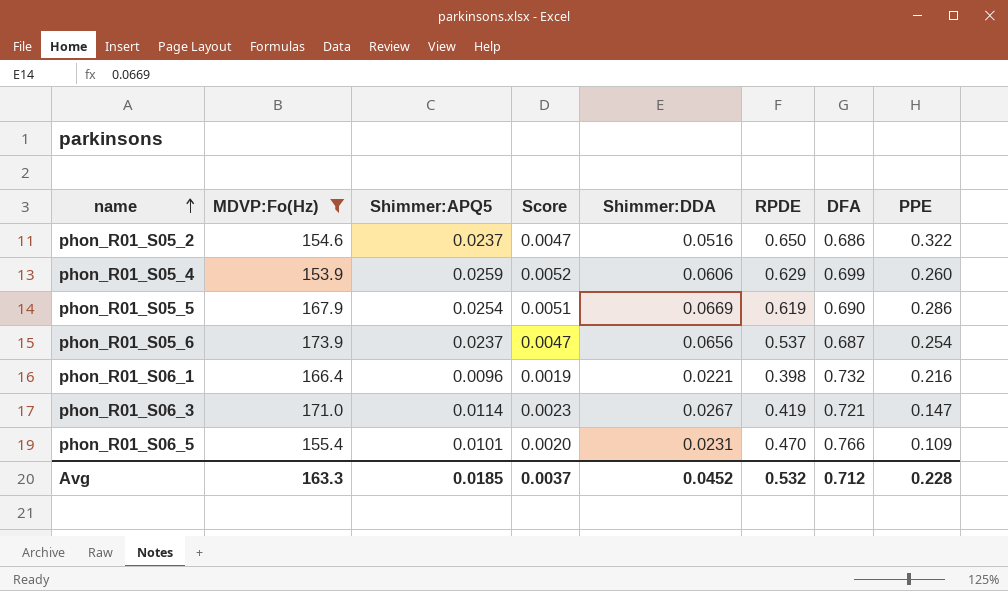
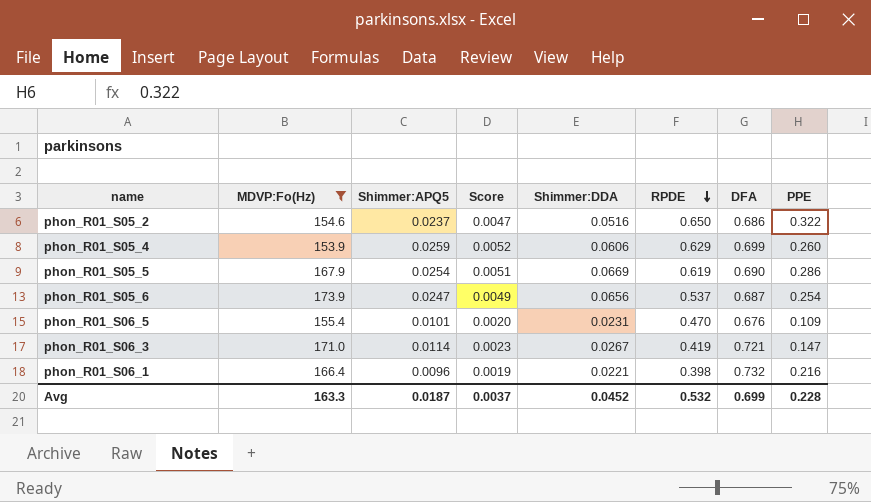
row order: name ascending -> RPDE descending
phon_R01_S05_6 | Shimmer:APQ5: 0.0237 -> 0.0247
phon_R01_S05_6 | Score: 0.0047 -> 0.0049
phon_R01_S06_5 | DFA: 0.766 -> 0.676
Avg | Shimmer:APQ5: 0.0185 -> 0.0187
Avg | DFA: 0.712 -> 0.699

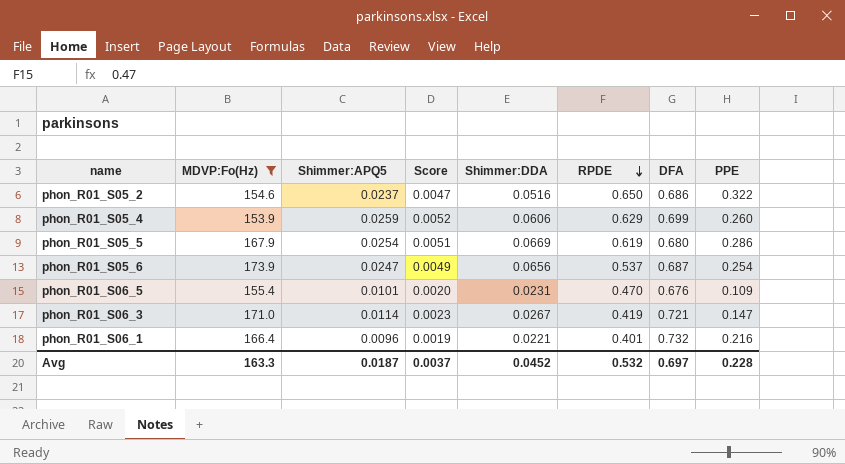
phon_R01_S05_5 | DFA: 0.690 -> 0.680
phon_R01_S06_1 | RPDE: 0.398 -> 0.401
Avg | DFA: 0.699 -> 0.697

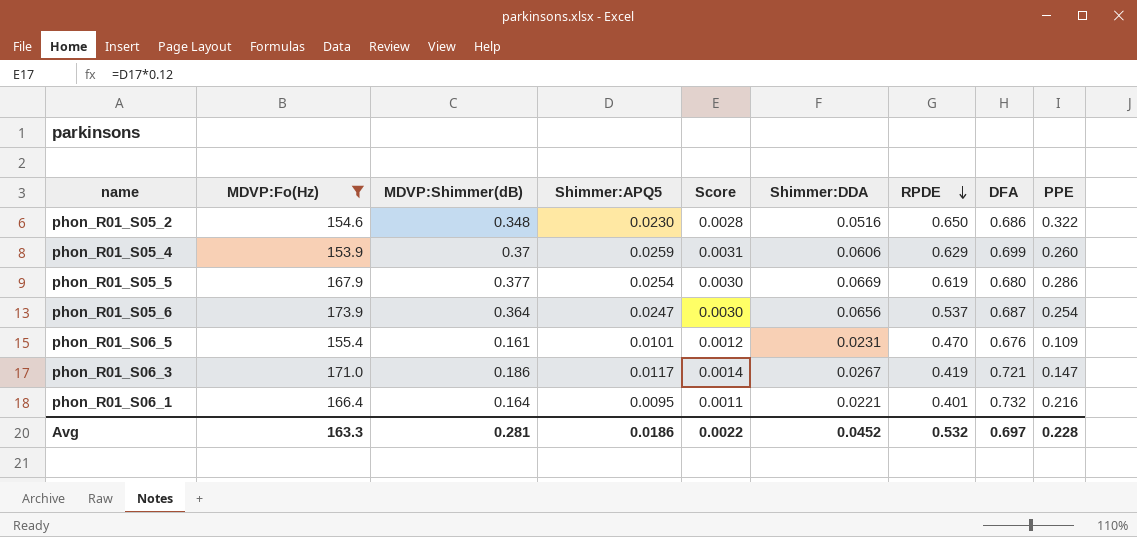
column MDVP:Shimmer(dB) | position: none -> 3
column Score | formula: [Shimmer:APQ5] * 0.2 -> [Shimmer:APQ5] * 0.12
phon_R01_S05_2 | Shimmer:APQ5: 0.0237 -> 0.0230
phon_R01_S06_3 | Shimmer:APQ5: 0.0114 -> 0.0117
phon_R01_S06_1 | Shimmer:APQ5: 0.0096 -> 0.0095
Avg | Shimmer:APQ5: 0.0187 -> 0.0186
Avg | Score: 0.0037 -> 0.0022

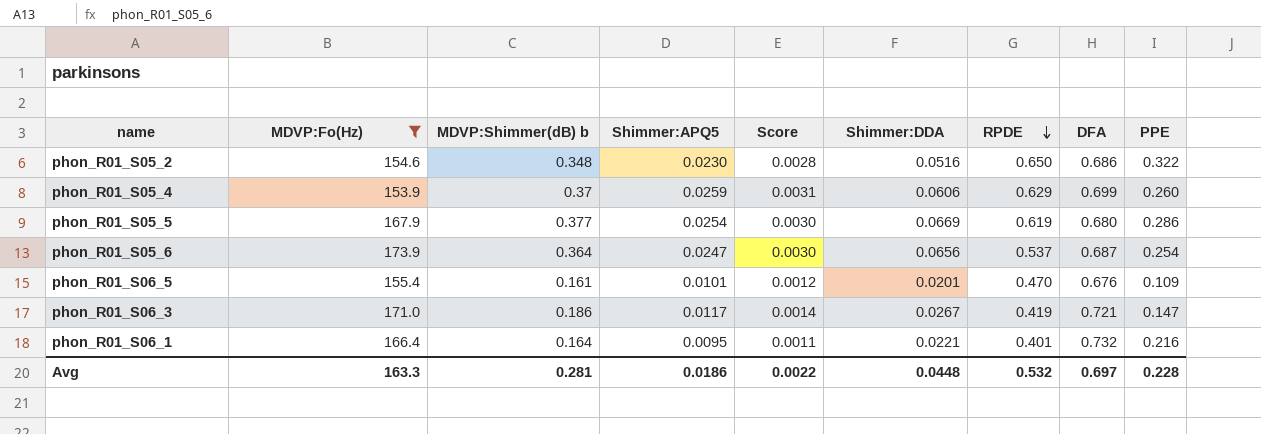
column name: MDVP:Shimmer(dB) -> MDVP:Shimmer(dB) b
phon_R01_S06_5 | Shimmer:DDA: 0.0231 -> 0.0201
Avg | Shimmer:DDA: 0.0452 -> 0.0448

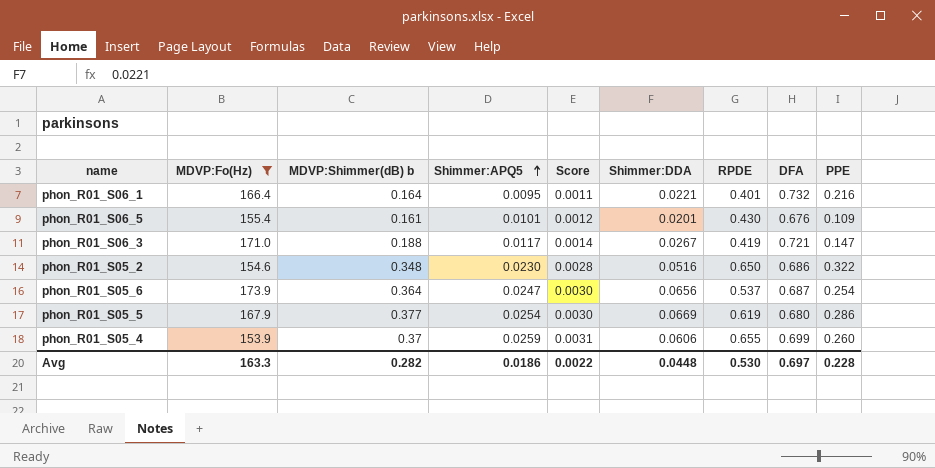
row order: RPDE descending -> Shimmer:APQ5 ascending
phon_R01_S06_5 | RPDE: 0.470 -> 0.430
phon_R01_S06_3 | MDVP:Shimmer(dB) b: 0.186 -> 0.188
phon_R01_S05_4 | RPDE: 0.629 -> 0.655
Avg | MDVP:Shimmer(dB) b: 0.281 -> 0.282
Avg | RPDE: 0.532 -> 0.530

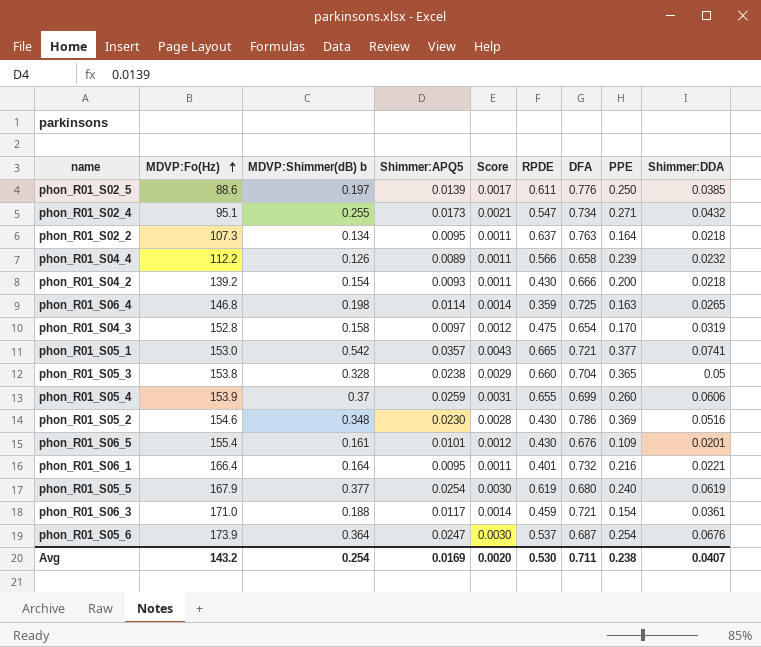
filter: MDVP:Fo(Hz) >= 153.9 -> none
row order: Shimmer:APQ5 ascending -> MDVP:Fo(Hz) ascending
column Shimmer:DDA | position: 6 -> 9
phon_R01_S05_2 | RPDE: 0.650 -> 0.430
phon_R01_S05_2 | DFA: 0.686 -> 0.786
phon_R01_S05_2 | PPE: 0.322 -> 0.369
phon_R01_S05_5 | PPE: 0.286 -> 0.240
phon_R01_S05_5 | Shimmer:DDA: 0.0669 -> 0.0619
phon_R01_S06_3 | RPDE: 0.419 -> 0.459
phon_R01_S06_3 | PPE: 0.147 -> 0.154
phon_R01_S06_3 | Shimmer:DDA: 0.0267 -> 0.0361
phon_R01_S05_6 | Shimmer:DDA: 0.0656 -> 0.0676
Avg | MDVP:Fo(Hz): 163.3 -> 143.2
Avg | MDVP:Shimmer(dB) b: 0.282 -> 0.254
Avg | Shimmer:APQ5: 0.0186 -> 0.0169
Avg | Score: 0.0022 -> 0.0020
Avg | DFA: 0.697 -> 0.711
Avg | PPE: 0.228 -> 0.238
Avg | Shimmer:DDA: 0.0448 -> 0.0407

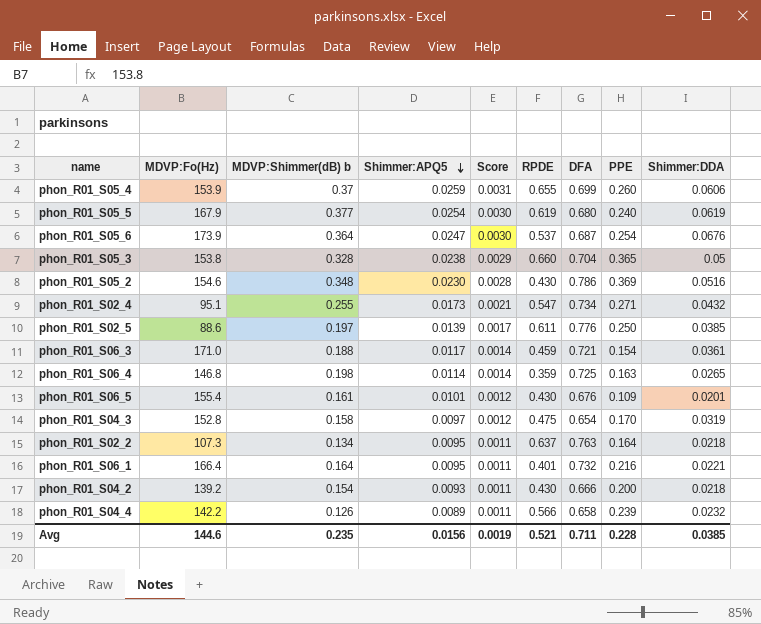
row order: MDVP:Fo(Hz) ascending -> Shimmer:APQ5 descending
row phon_R01_S05_1: 153.0 | 0.542 | 0.0357 | 0.0043 | 0.665 | 0.721 | 0.377 | 0.0741 -> none
phon_R01_S04_4 | MDVP:Fo(Hz): 112.2 -> 142.2
Avg | MDVP:Fo(Hz): 143.2 -> 144.6
Avg | MDVP:Shimmer(dB) b: 0.254 -> 0.235
Avg | Shimmer:APQ5: 0.0169 -> 0.0156
Avg | Score: 0.0020 -> 0.0019
Avg | RPDE: 0.530 -> 0.521
Avg | PPE: 0.238 -> 0.228
Avg | Shimmer:DDA: 0.0407 -> 0.0385

